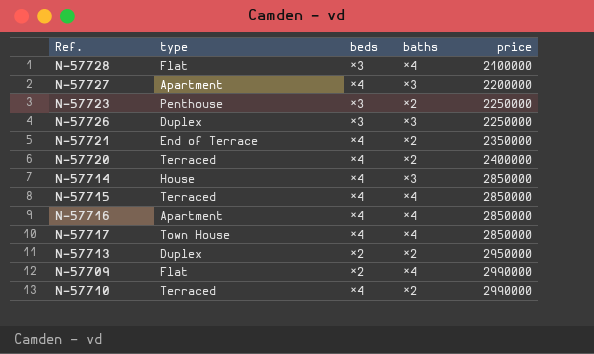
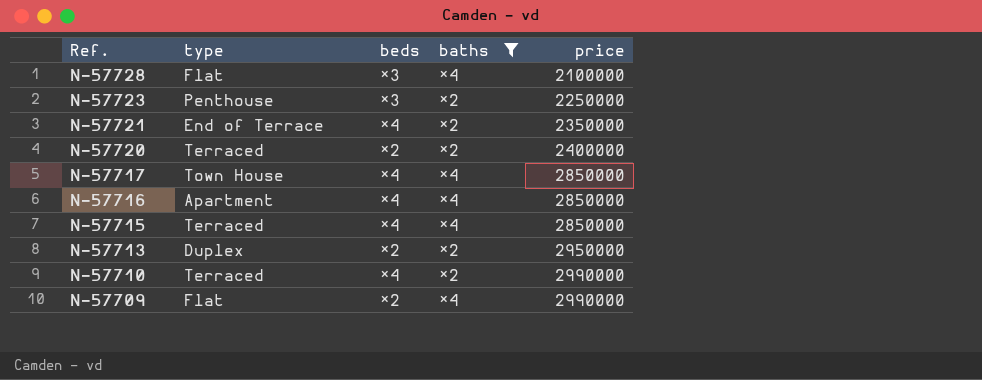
filter: none -> baths != ×3
row order: price ascending -> Ref. descending
N-57720 | beds: ×4 -> ×2

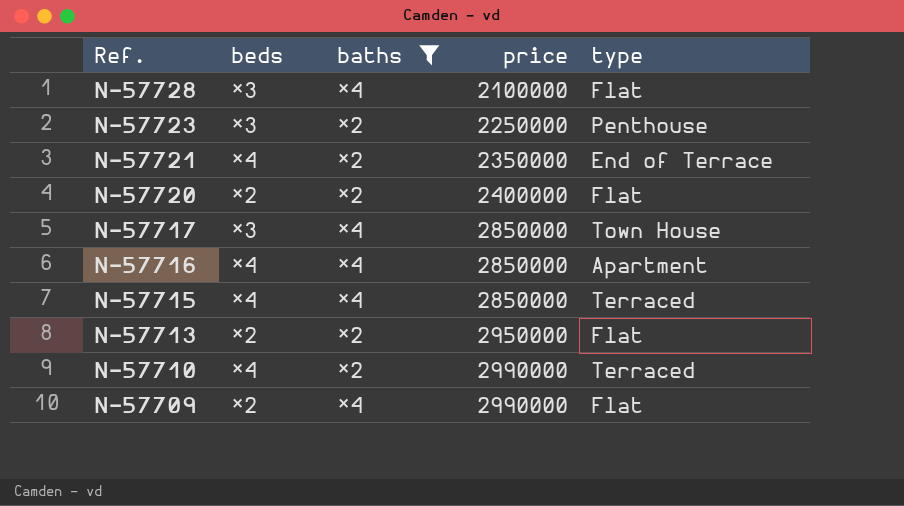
column type | position: 2 -> 5
N-57720 | type: Terraced -> Flat
N-57717 | beds: ×4 -> ×3
N-57713 | type: Duplex -> Flat

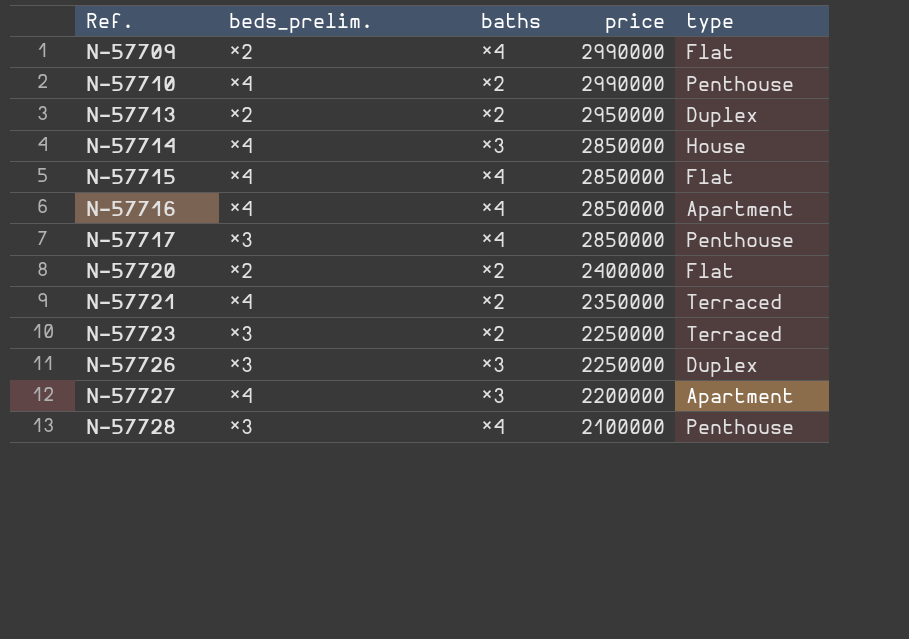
filter: baths != ×3 -> none
row order: Ref. descending -> Ref. ascending
column name: beds -> beds_prelim.
N-57710 | type: Terraced -> Penthouse
N-57713 | type: Flat -> Duplex
N-57715 | type: Terraced -> Flat
N-57717 | type: Town House -> Penthouse
N-57721 | type: End of Terrace -> Terraced
N-57723 | type: Penthouse -> Terraced
N-57728 | type: Flat -> Penthouse

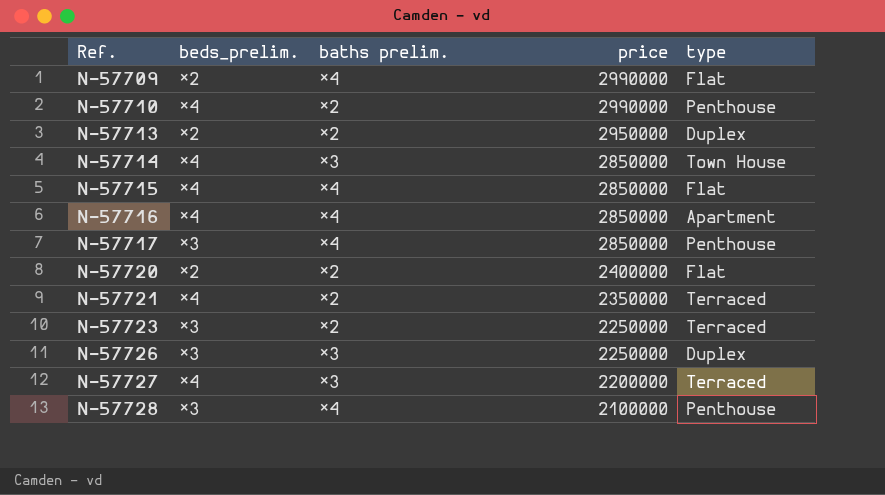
column name: baths -> baths prelim.
N-57714 | type: House -> Town House
N-57727 | type: Apartment -> Terraced

